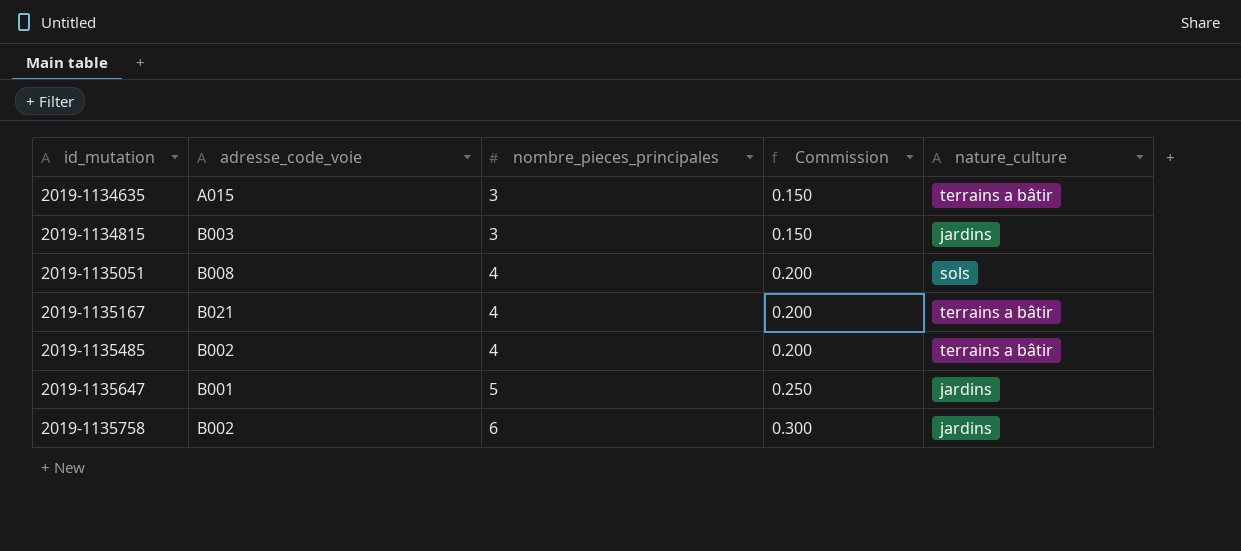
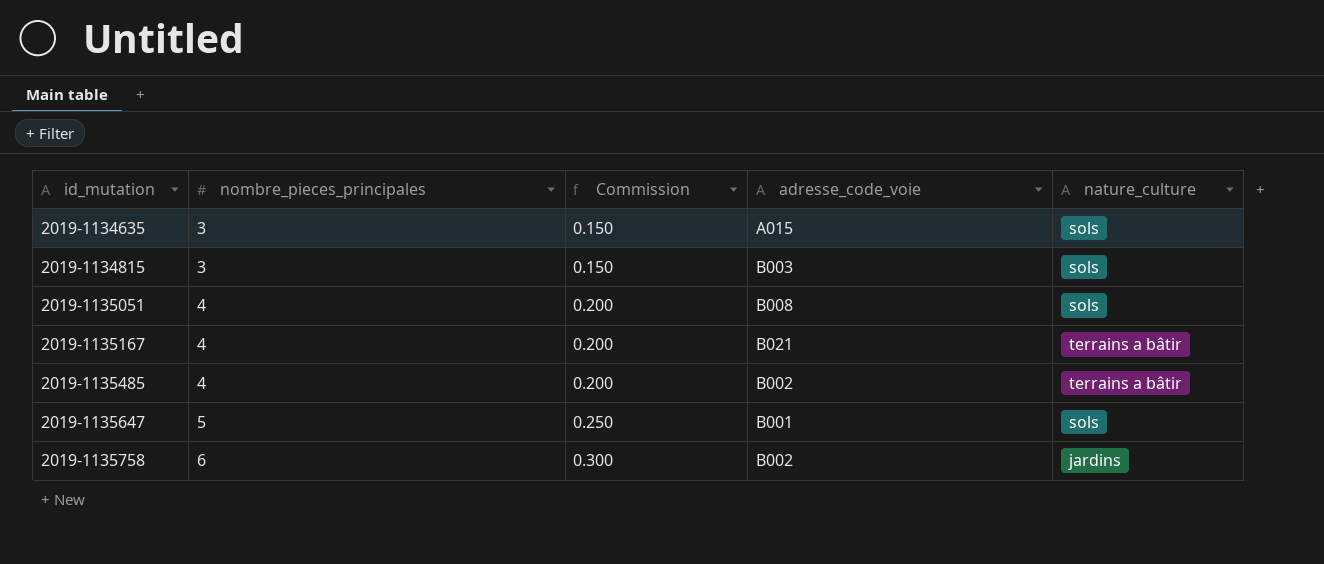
column adresse_code_voie | position: 2 -> 4
2019-1134635 | nature_culture: terrains a bâtir -> sols
2019-1134815 | nature_culture: jardins -> sols
2019-1135647 | nature_culture: jardins -> sols

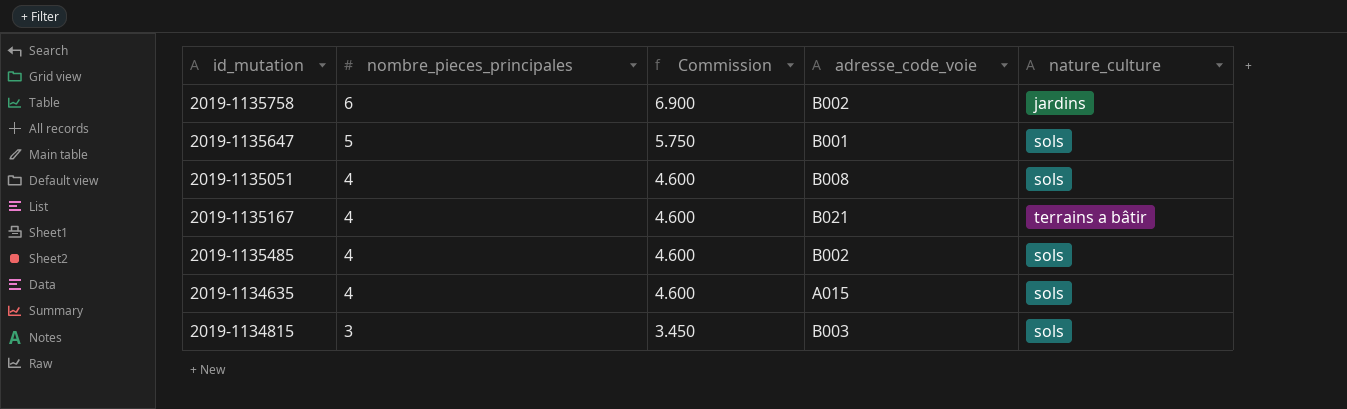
row order: id_mutation ascending -> nombre_pieces_principales descending
column Commission | formula: [nombre_pieces_principales] * 0.05 -> [nombre_pieces_principales] * 1.15
2019-1135485 | nature_culture: terrains a bâtir -> sols
2019-1134635 | nombre_pieces_principales: 3 -> 4

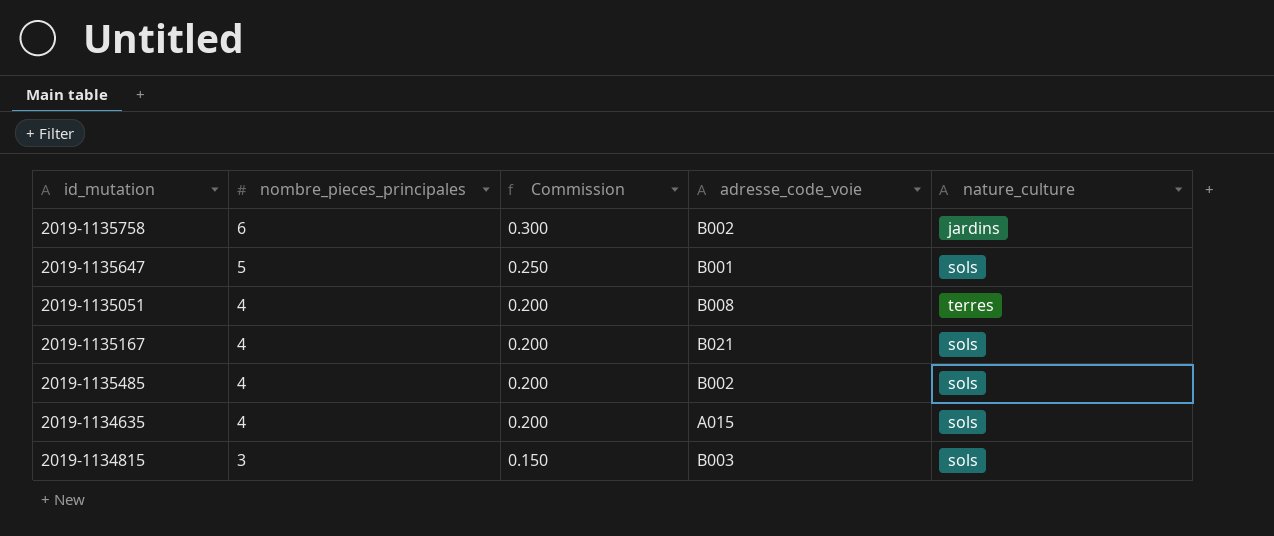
column Commission | formula: [nombre_pieces_principales] * 1.15 -> [nombre_pieces_principales] * 0.05
2019-1135051 | nature_culture: sols -> terres
2019-1135167 | nature_culture: terrains a bâtir -> sols

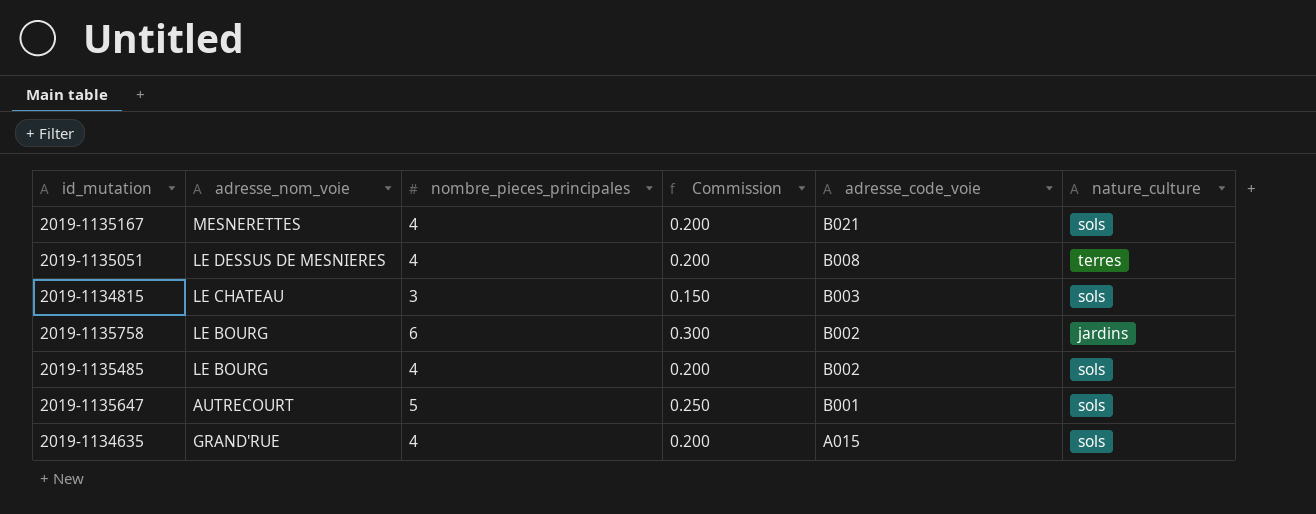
row order: nombre_pieces_principales descending -> adresse_code_voie descending
column adresse_nom_voie | position: none -> 2

